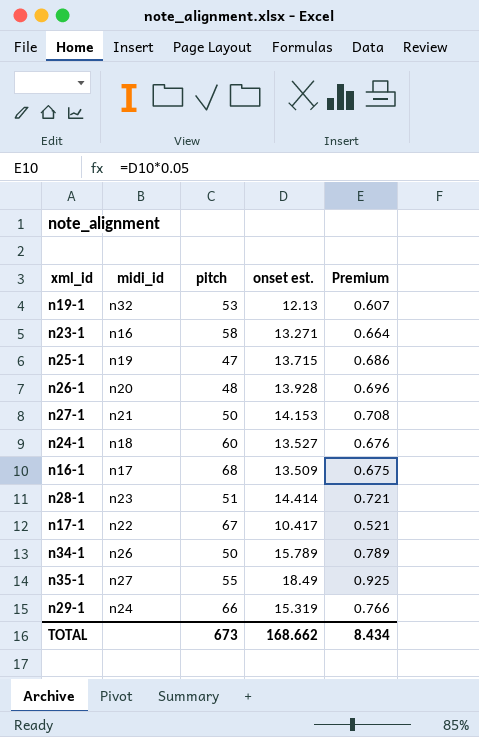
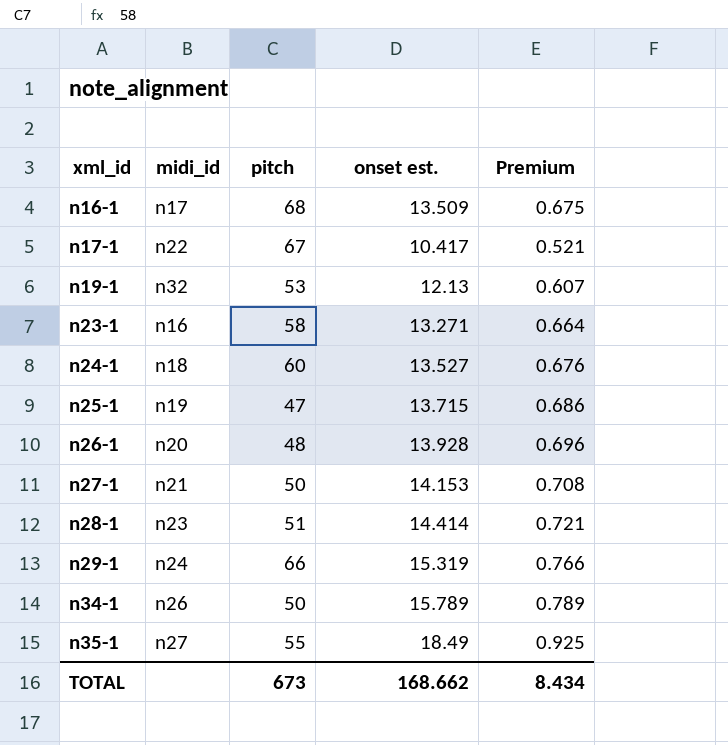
row order: none -> xml_id ascending

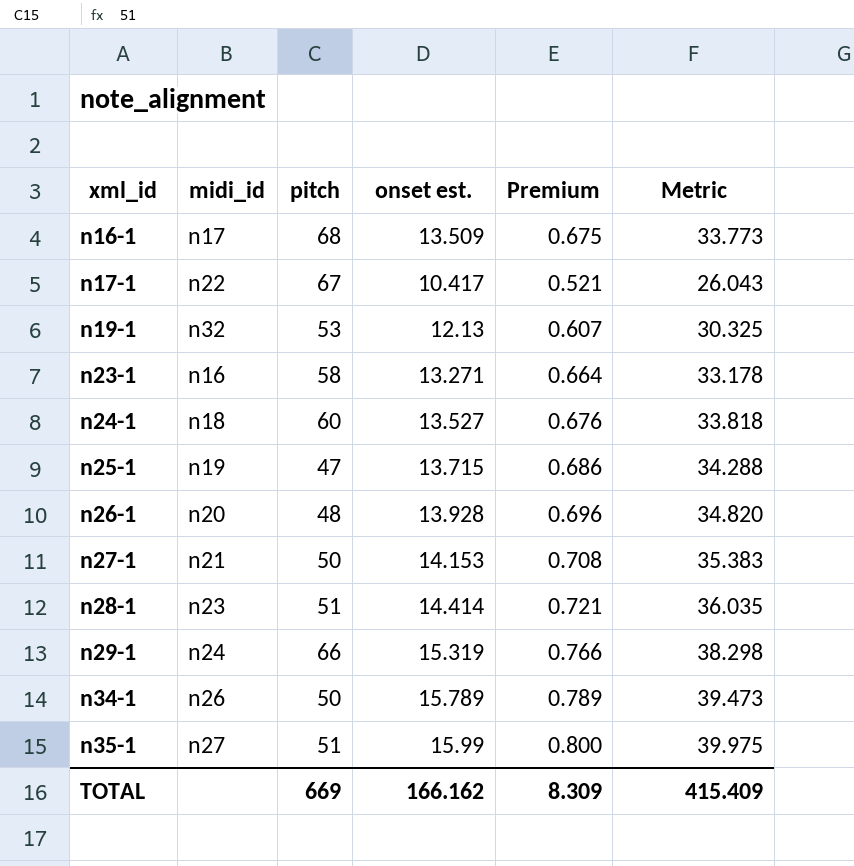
column Metric | formula: none -> [onset est.] * 2.5
n35-1 | pitch: 55 -> 51
n35-1 | onset est.: 18.49 -> 15.99
n35-1 | Premium: 0.925 -> 0.800
TOTAL | pitch: 673 -> 669
TOTAL | onset est.: 168.662 -> 166.162
TOTAL | Premium: 8.434 -> 8.309

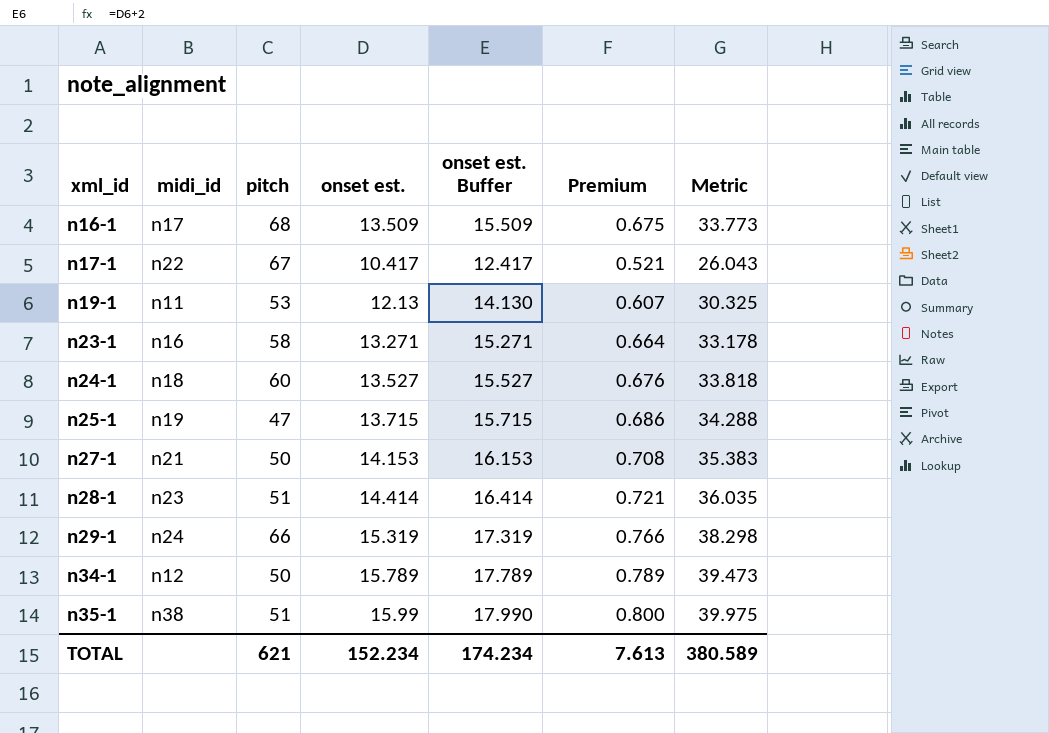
column onset est. Buffer | formula: none -> [onset est.] + 2
row n26-1: n20 | 48 | 13.928 | 0.696 | 34.820 -> none
n19-1 | midi_id: n32 -> n11
n34-1 | midi_id: n26 -> n12
n35-1 | midi_id: n27 -> n38
TOTAL | pitch: 669 -> 621
TOTAL | onset est.: 166.162 -> 152.234
TOTAL | Premium: 8.309 -> 7.613
TOTAL | Metric: 415.409 -> 380.589

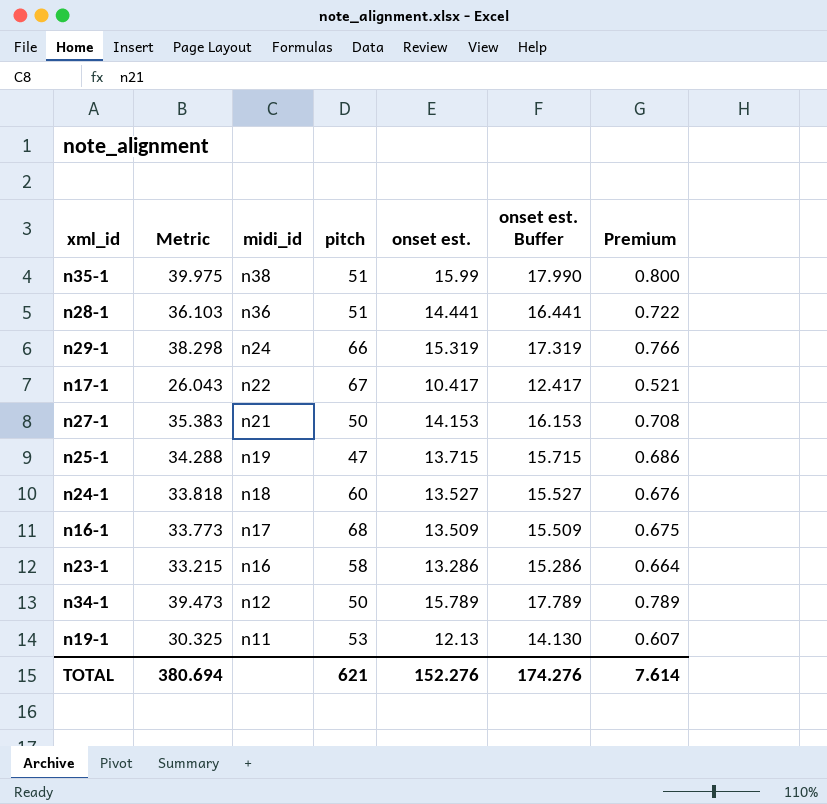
row order: xml_id ascending -> midi_id descending
column Metric | position: 7 -> 2
n28-1 | Metric: 36.035 -> 36.103
n28-1 | midi_id: n23 -> n36
n28-1 | onset est.: 14.414 -> 14.441
n28-1 | onset est. Buffer: 16.414 -> 16.441
n28-1 | Premium: 0.721 -> 0.722
n23-1 | Metric: 33.178 -> 33.215
n23-1 | onset est.: 13.271 -> 13.286
n23-1 | onset est. Buffer: 15.271 -> 15.286
TOTAL | Metric: 380.589 -> 380.694
TOTAL | onset est.: 152.234 -> 152.276
TOTAL | onset est. Buffer: 174.234 -> 174.276
TOTAL | Premium: 7.613 -> 7.614

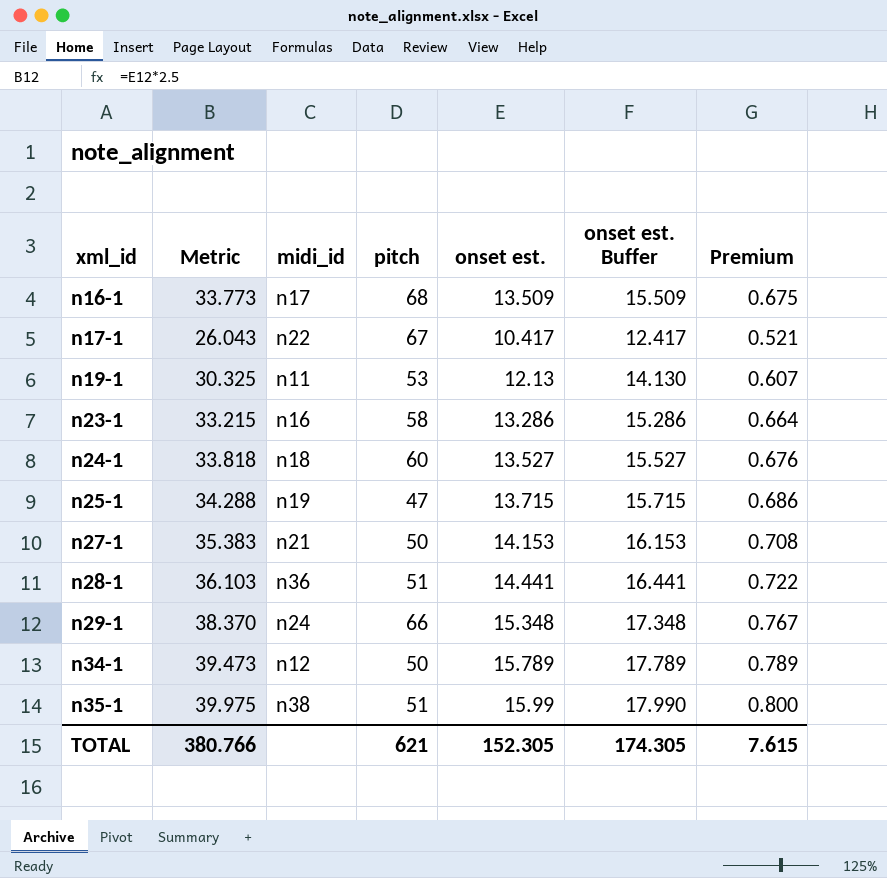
row order: midi_id descending -> xml_id ascending
n29-1 | Metric: 38.298 -> 38.370
n29-1 | onset est.: 15.319 -> 15.348
n29-1 | onset est. Buffer: 17.319 -> 17.348
n29-1 | Premium: 0.766 -> 0.767
TOTAL | Metric: 380.694 -> 380.766
TOTAL | onset est.: 152.276 -> 152.305
TOTAL | onset est. Buffer: 174.276 -> 174.305
TOTAL | Premium: 7.614 -> 7.615

